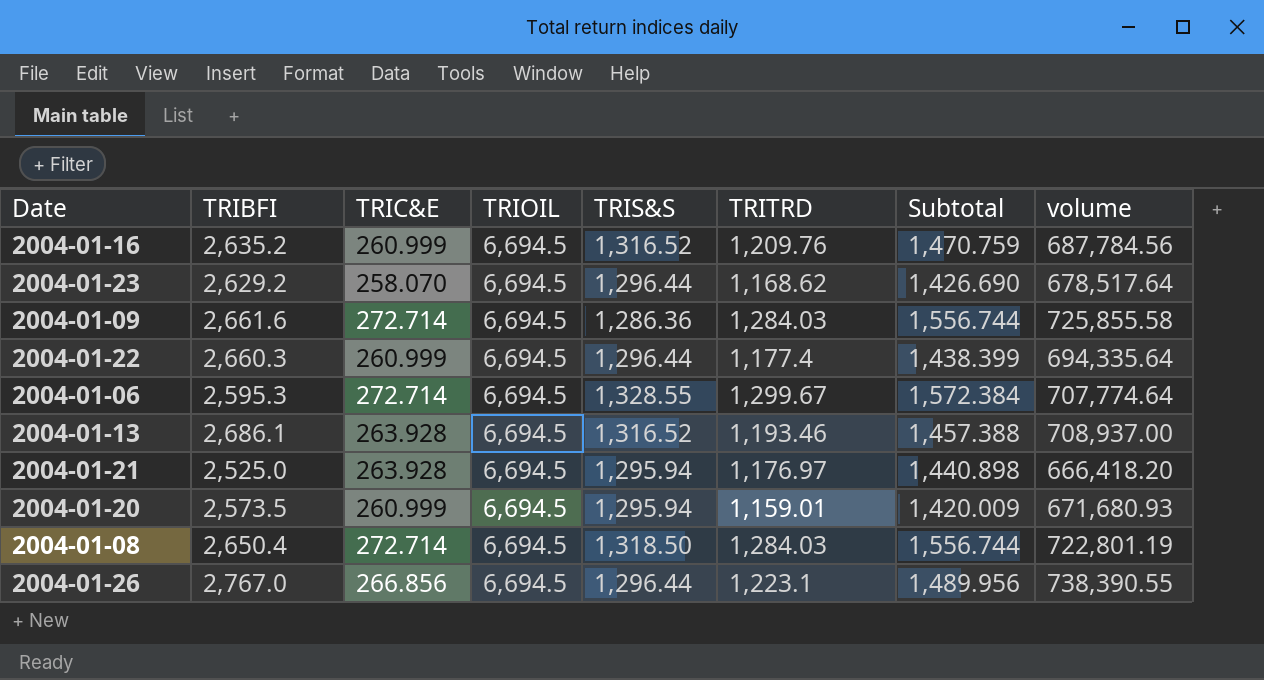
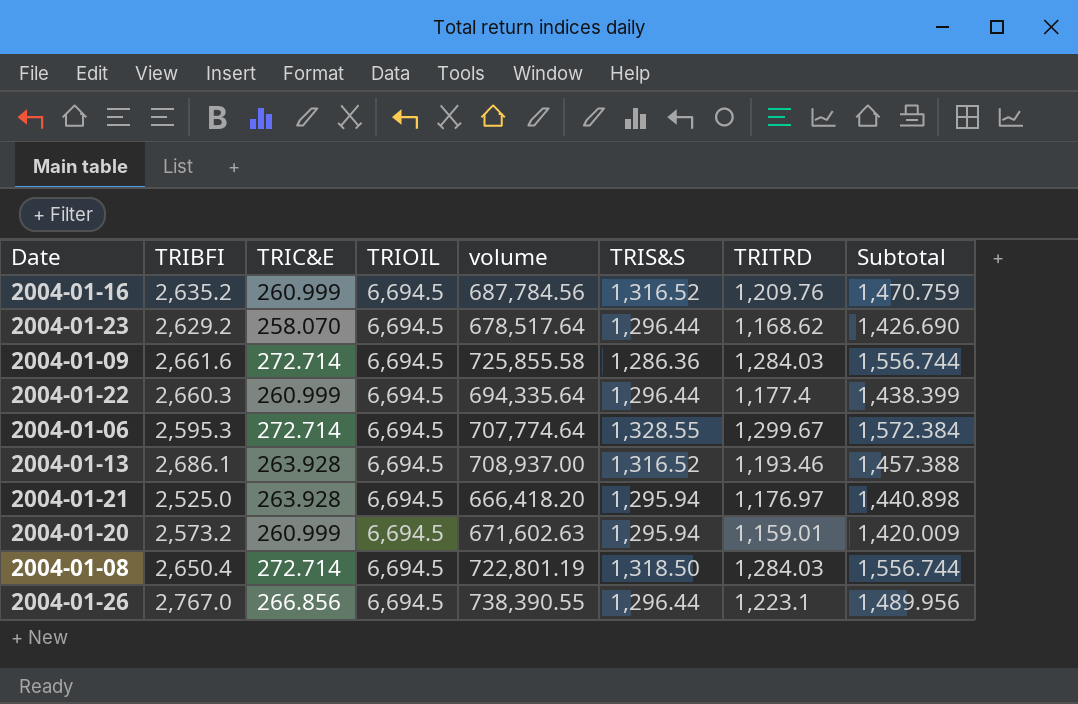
column volume | position: 8 -> 5
2004-01-20 | TRIBFI: 2,573.5 -> 2,573.2
2004-01-20 | volume: 671,680.93 -> 671,602.63

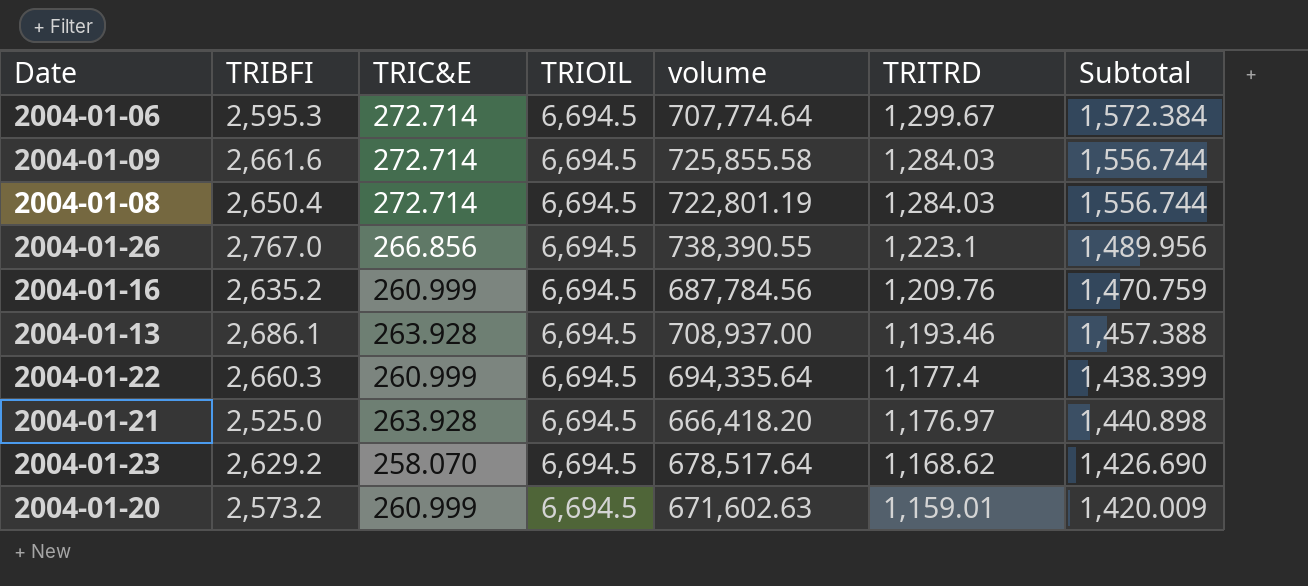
row order: none -> TRITRD descending
column TRIS&S | position: 6 -> none

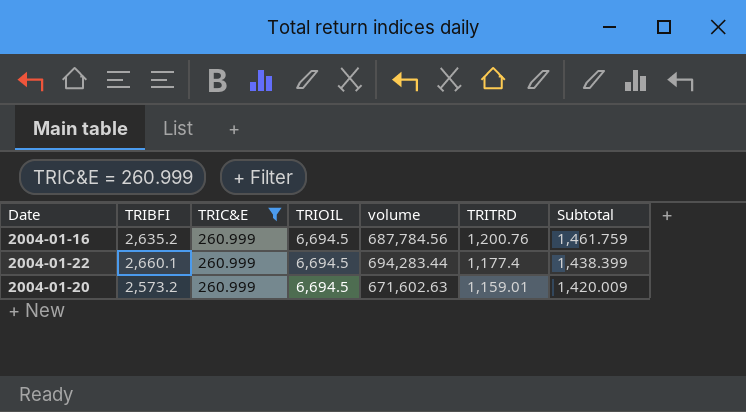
filter: none -> TRIC&E = 260.999
2004-01-16 | TRITRD: 1,209.76 -> 1,200.76
2004-01-16 | Subtotal: 1,470.759 -> 1,461.759
2004-01-22 | TRIBFI: 2,660.3 -> 2,660.1
2004-01-22 | volume: 694,335.64 -> 694,283.44

